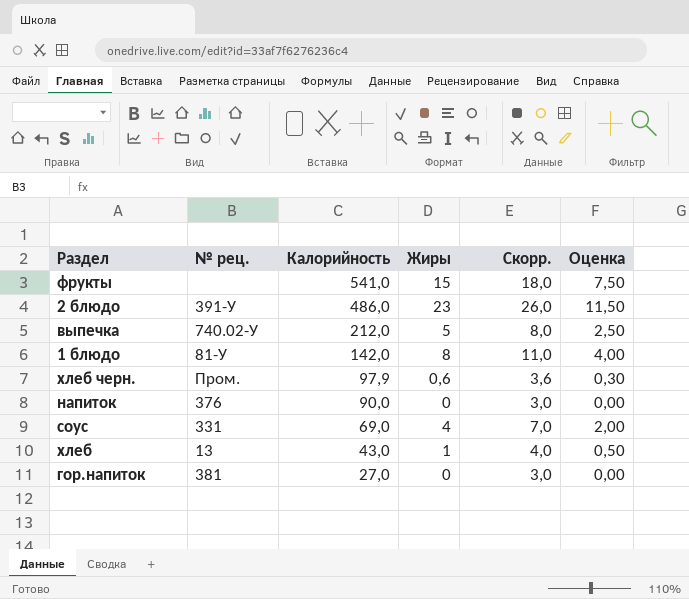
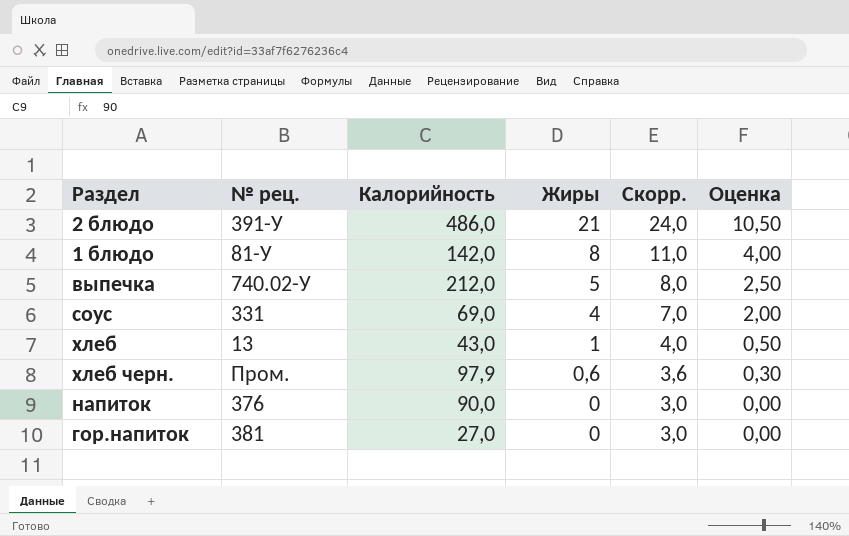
row order: Калорийность descending -> Жиры descending
row фрукты: none | 541,0 | 15 | 18,0 | 7,50 -> none
2 блюдо | Жиры: 23 -> 21
2 блюдо | Скорр.: 26,0 -> 24,0
2 блюдо | Оценка: 11,50 -> 10,50

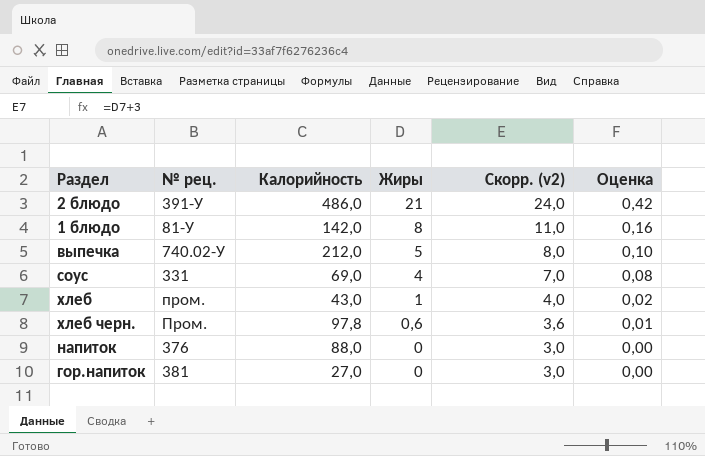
column name: Скорр. -> Скорр. (v2)
column Оценка | formula: [Жиры] * 0,5 -> [Жиры] * 0,02
хлеб | № рец.: 13 -> пром.
хлеб черн. | Калорийность: 97,9 -> 97,8
напиток | Калорийность: 90,0 -> 88,0

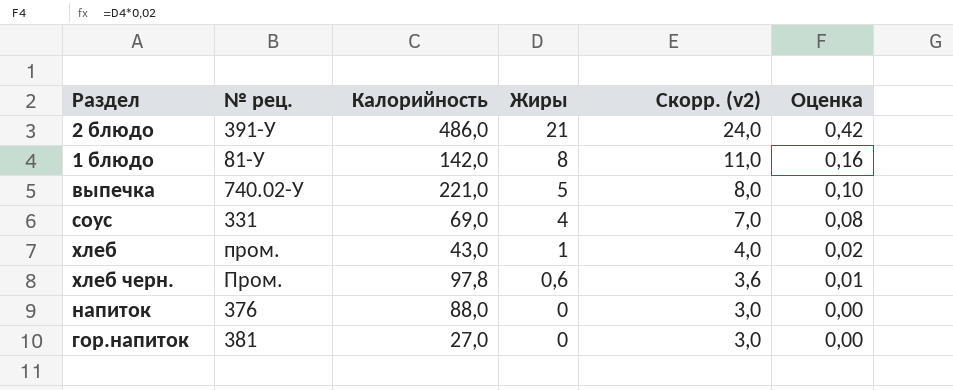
выпечка | Калорийность: 212,0 -> 221,0

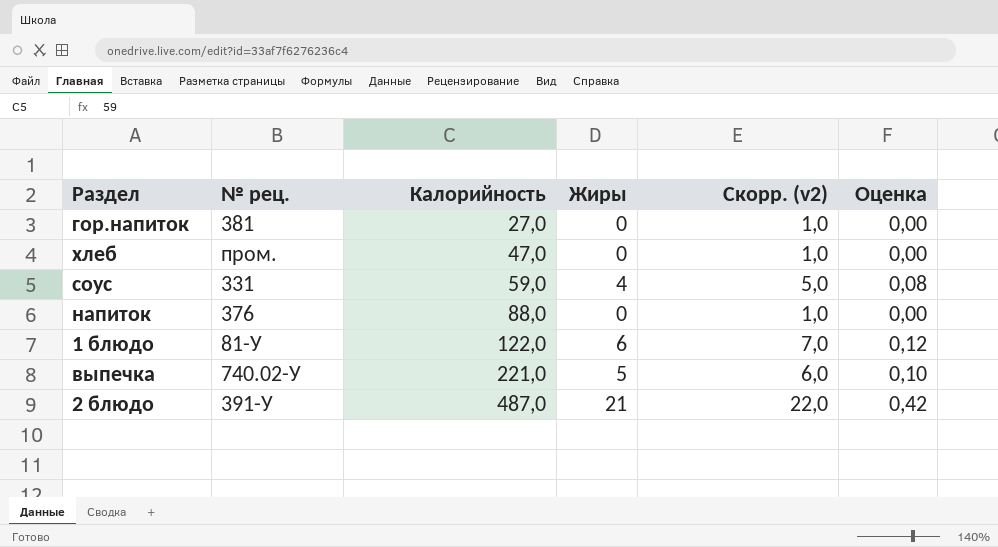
row order: Жиры descending -> Калорийность ascending
column Скорр. (v2) | formula: [Жиры] + 3 -> [Жиры] + 1
row хлеб черн.: Пром. | 97,8 | 0,6 | 3,6 | 0,01 -> none
хлеб | Калорийность: 43,0 -> 47,0
хлеб | Жиры: 1 -> 0
хлеб | Оценка: 0,02 -> 0,00
соус | Калорийность: 69,0 -> 59,0
1 блюдо | Калорийность: 142,0 -> 122,0
1 блюдо | Жиры: 8 -> 6
1 блюдо | Оценка: 0,16 -> 0,12
2 блюдо | Калорийность: 486,0 -> 487,0

